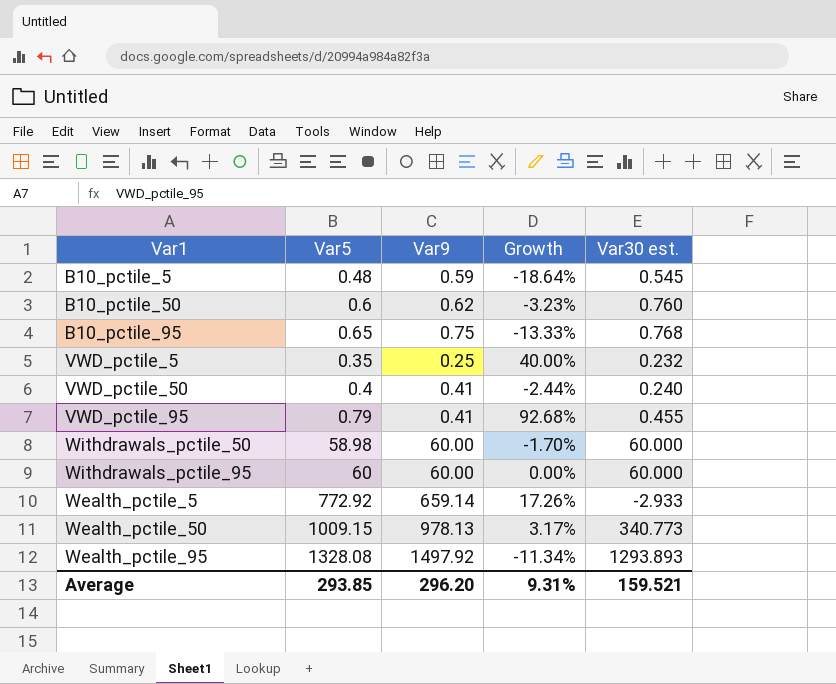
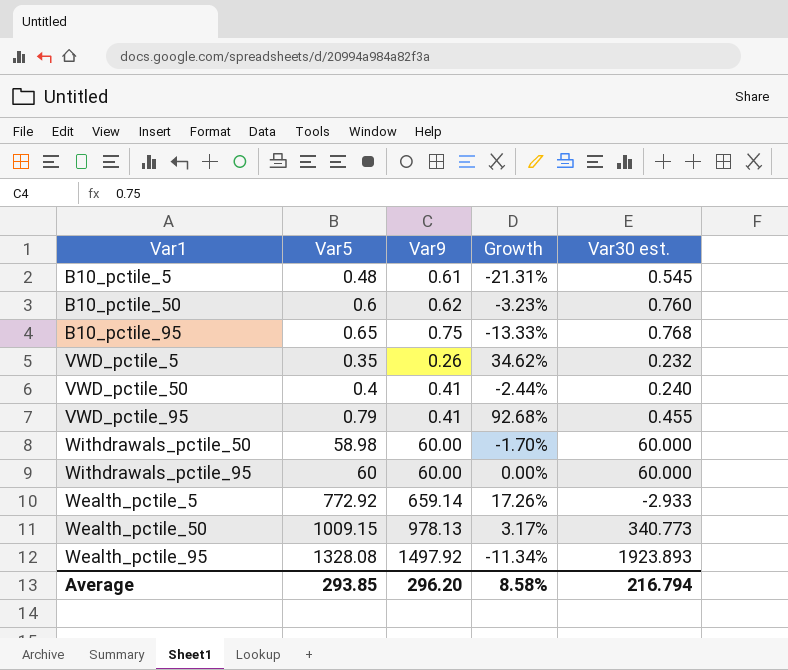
B10_pctile_5 | Var9: 0.59 -> 0.61
B10_pctile_5 | Growth: -18.64% -> -21.31%
VWD_pctile_5 | Var9: 0.25 -> 0.26
VWD_pctile_5 | Growth: 40.00% -> 34.62%
Wealth_pctile_95 | Var30 est.: 1293.893 -> 1923.893
Average | Growth: 9.31% -> 8.58%
Average | Var30 est.: 159.521 -> 216.794

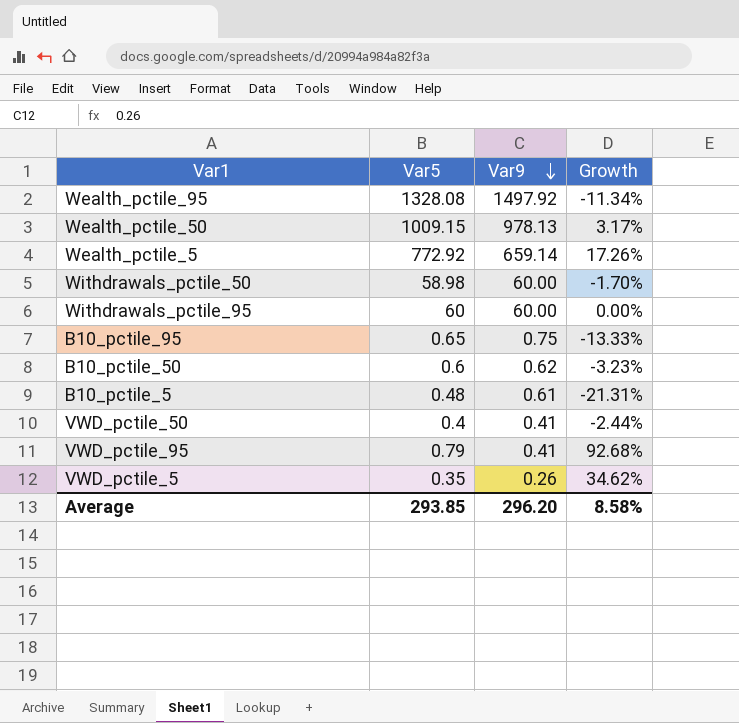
row order: none -> Var9 descending
column Var30 est. | position: 5 -> none

